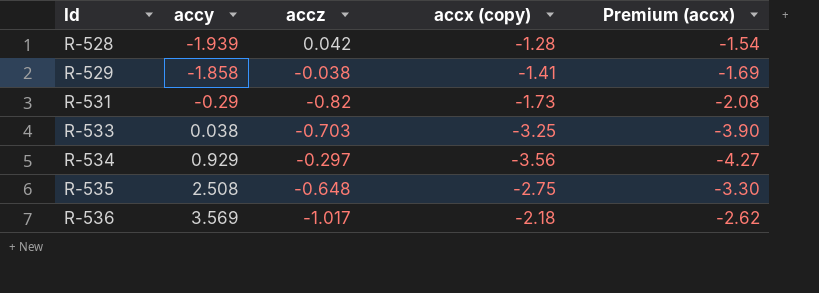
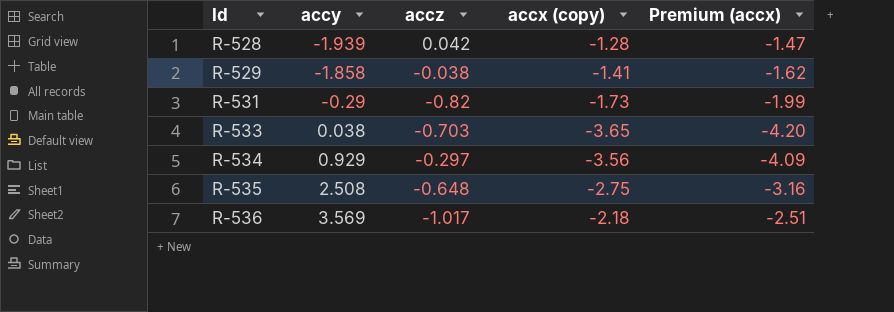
column Premium (accx) | formula: [accx (copy)] * 1.2 -> [accx (copy)] * 1.15
R-533 | accx (copy): -3.25 -> -3.65

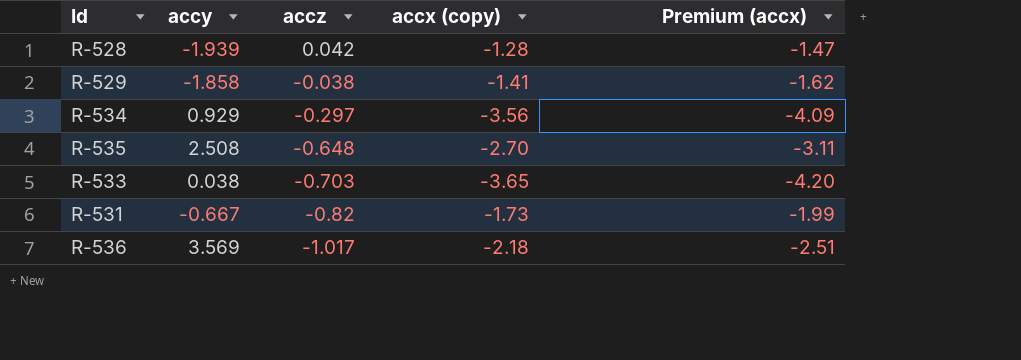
row order: Id ascending -> accz descending
R-535 | accx (copy): -2.75 -> -2.70
R-535 | Premium (accx): -3.16 -> -3.11
R-531 | accy: -0.29 -> -0.667

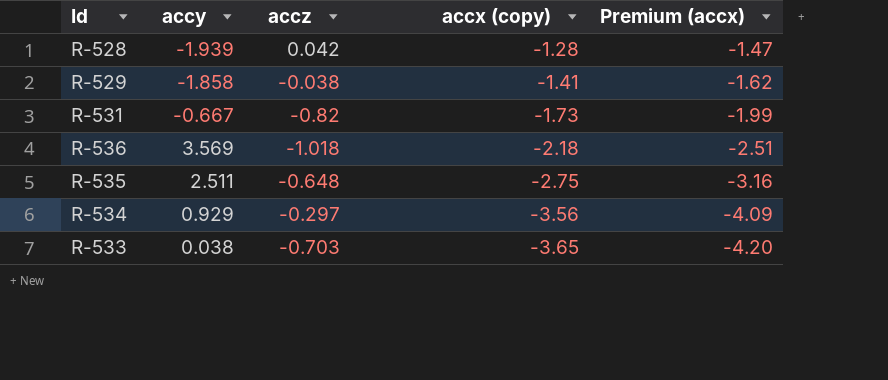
row order: accz descending -> accx (copy) descending
R-536 | accz: -1.017 -> -1.018
R-535 | accy: 2.508 -> 2.511
R-535 | accx (copy): -2.70 -> -2.75
R-535 | Premium (accx): -3.11 -> -3.16

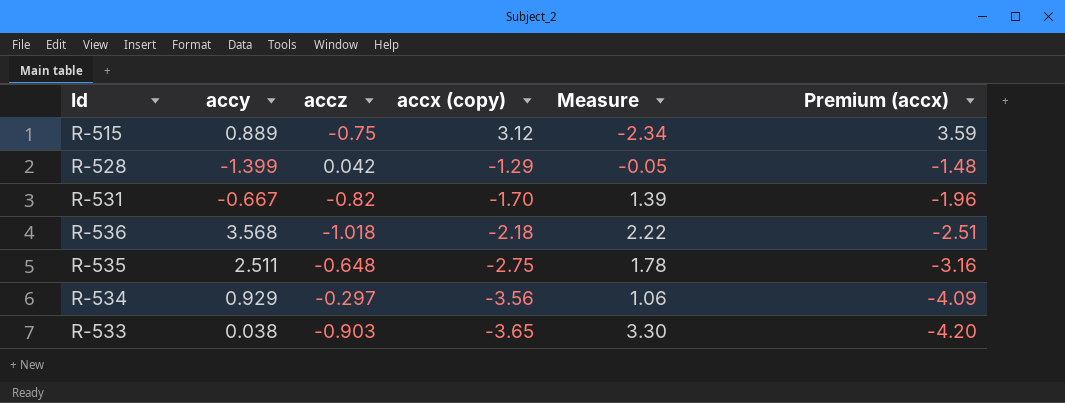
column Measure | formula: none -> [accz] * [accx (copy)]
row R-529: -1.858 | -0.038 | -1.41 | -1.62 -> none
row R-515: none -> 0.889 | -0.75 | 3.12 | -2.34 | 3.59
R-528 | accy: -1.939 -> -1.399
R-528 | accx (copy): -1.28 -> -1.29
R-528 | Premium (accx): -1.47 -> -1.48
R-531 | accx (copy): -1.73 -> -1.70
R-531 | Premium (accx): -1.99 -> -1.96
R-536 | accy: 3.569 -> 3.568
R-533 | accz: -0.703 -> -0.903

